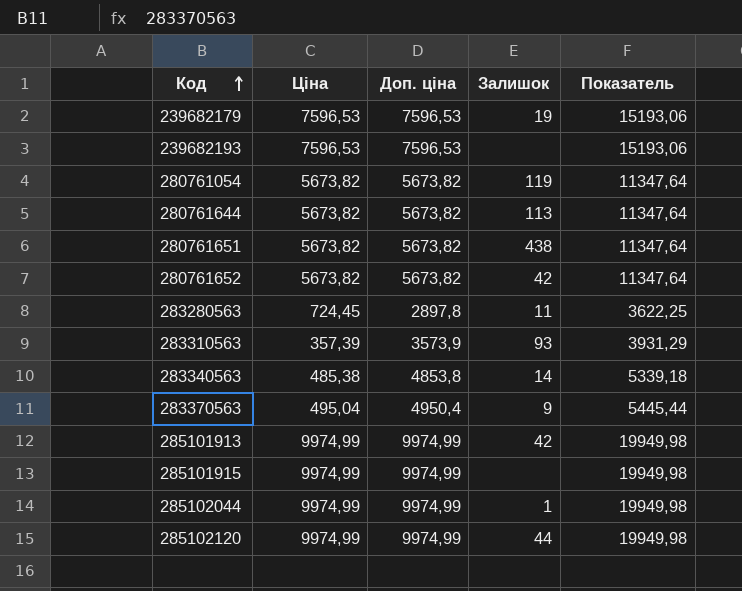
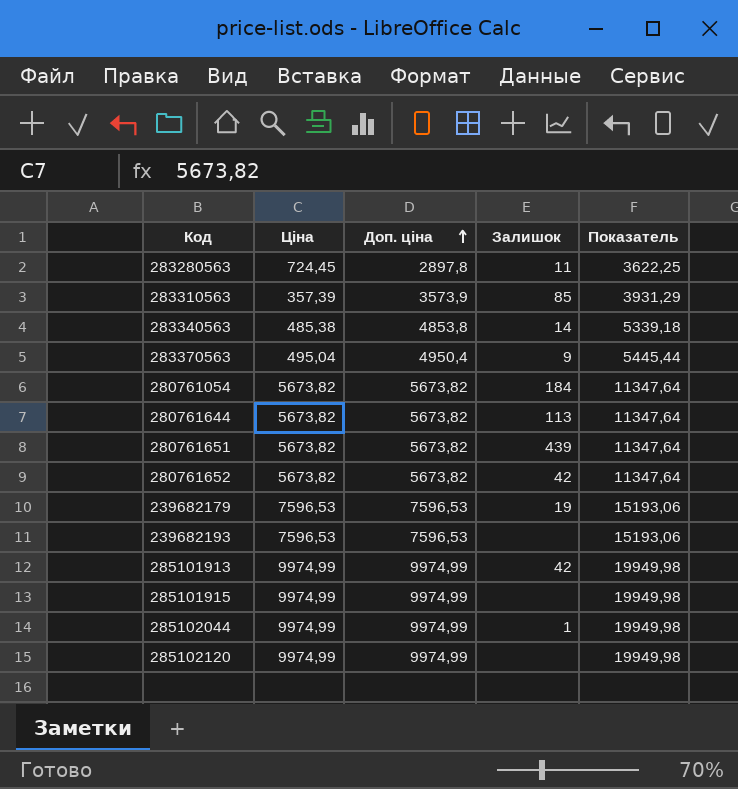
row order: Код ascending -> Доп. ціна ascending
283310563 | Залишок: 93 -> 85
280761054 | Залишок: 119 -> 184
280761651 | Залишок: 438 -> 439
285102120 | Залишок: 44 -> none

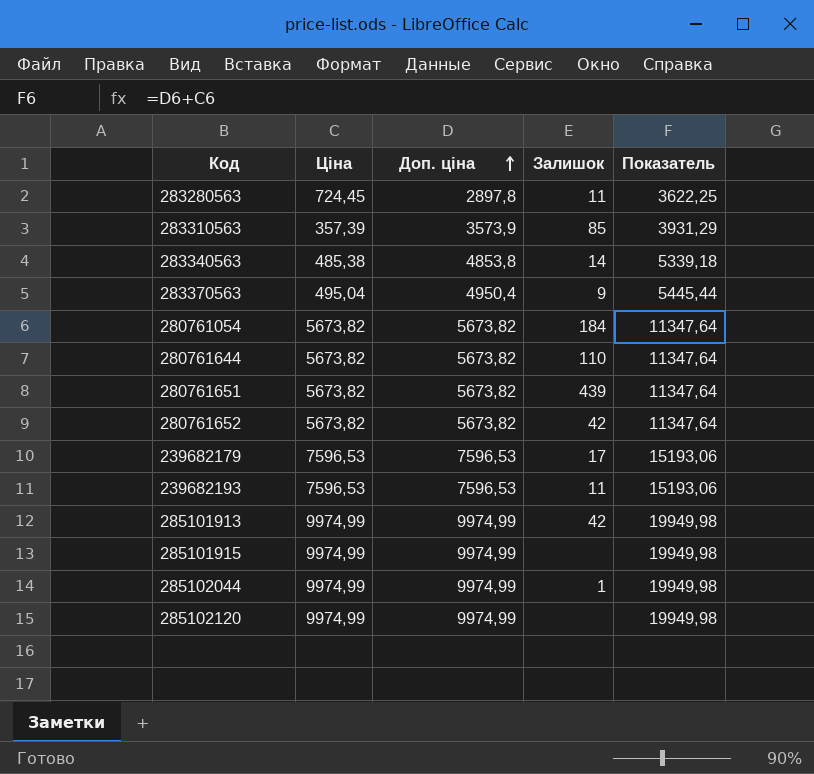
280761644 | Залишок: 113 -> 110
239682179 | Залишок: 19 -> 17
239682193 | Залишок: none -> 11

